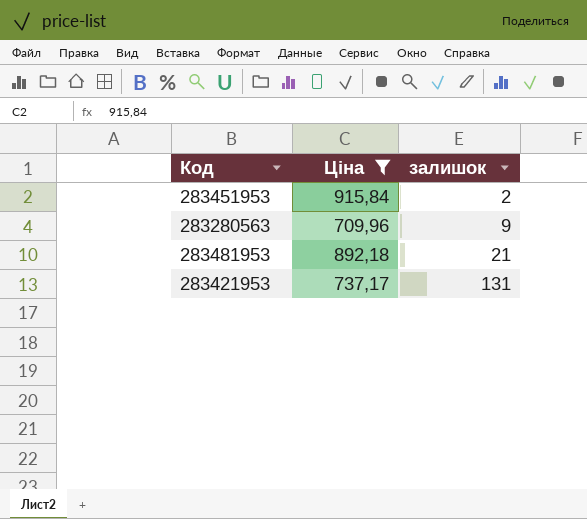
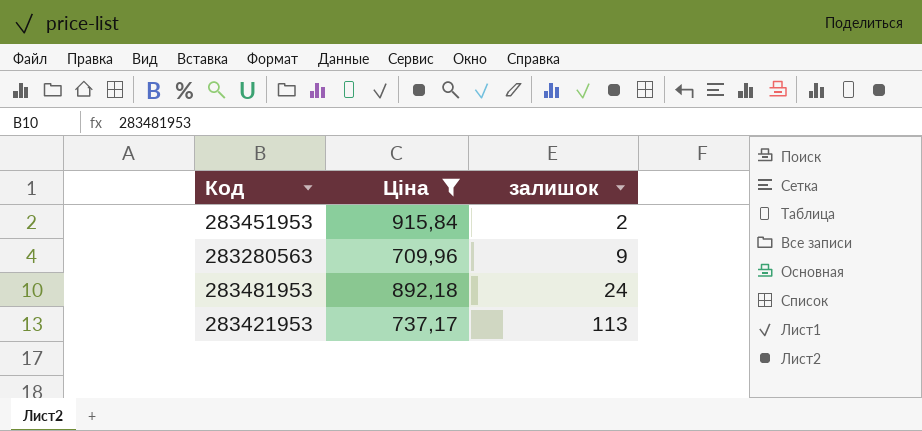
283481953 | залишок: 21 -> 24
283421953 | залишок: 131 -> 113

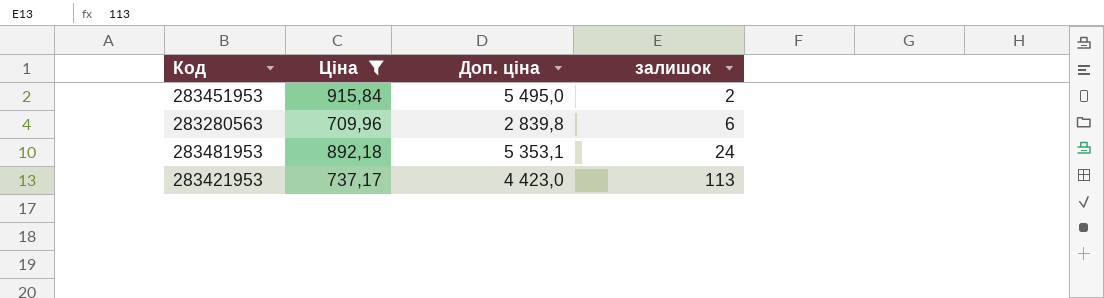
column Доп. ціна | position: none -> 3
283280563 | залишок: 9 -> 6

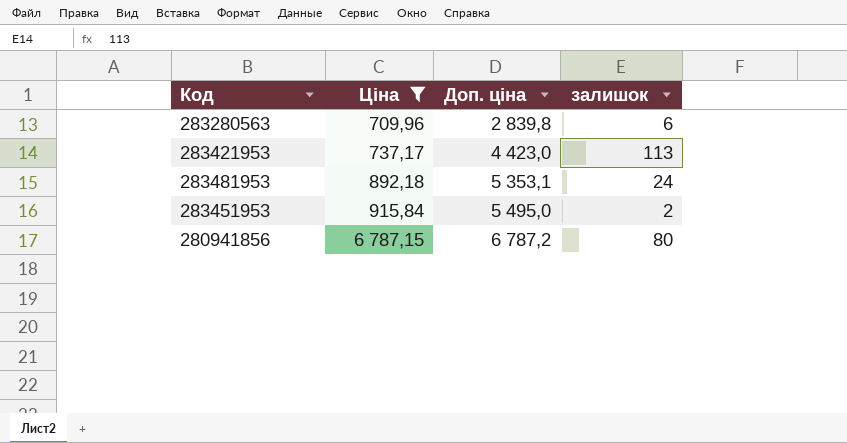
row order: залишок ascending -> Ціна ascending
row 280941856: none -> 6 787,15 | 6 787,2 | 80

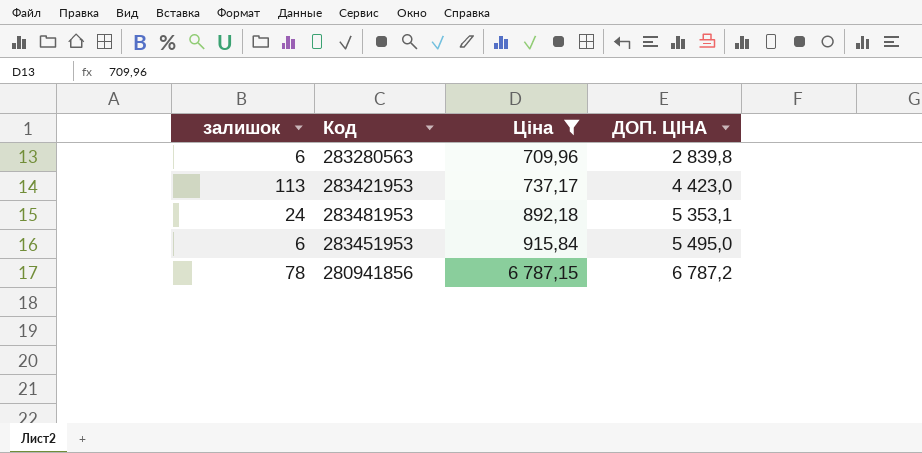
column залишок | position: 4 -> 1
column name: Доп. ціна -> ДОП. ЦІНА
283451953 | залишок: 2 -> 6
280941856 | залишок: 80 -> 78

